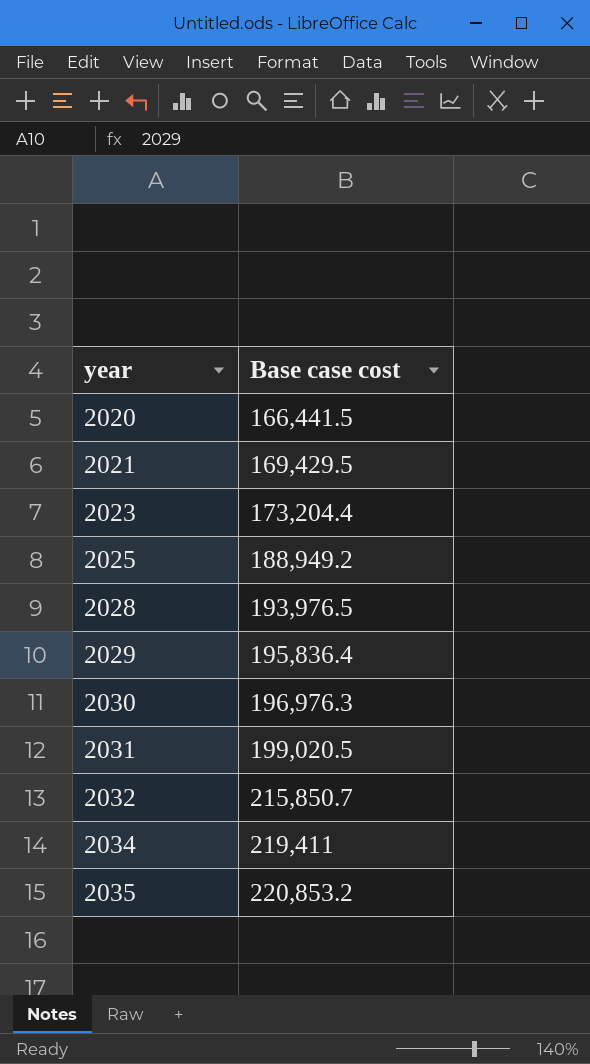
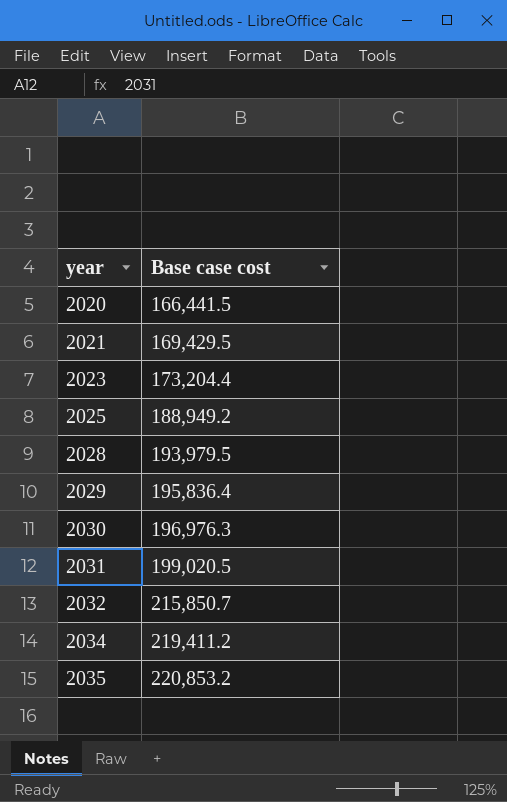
2028 | Base case cost: 193,976.5 -> 193,979.5
2034 | Base case cost: 219,411 -> 219,411.2

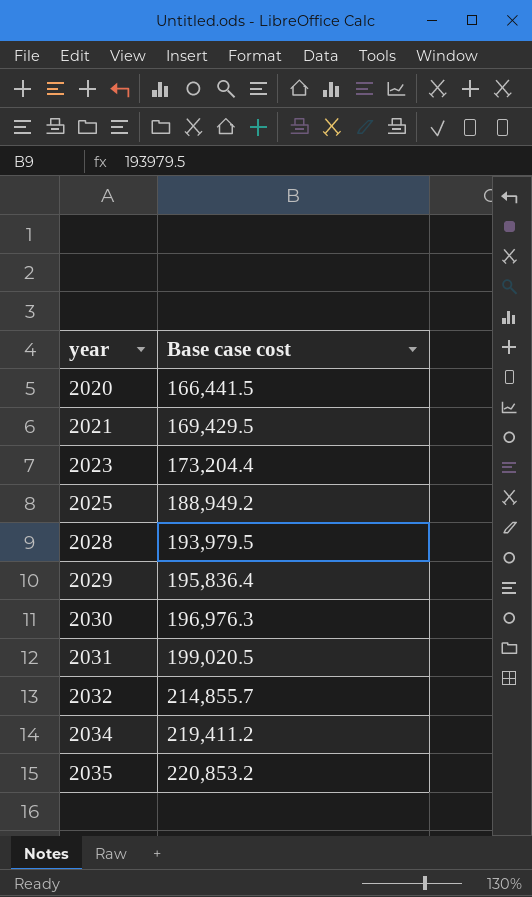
2032 | Base case cost: 215,850.7 -> 214,855.7

